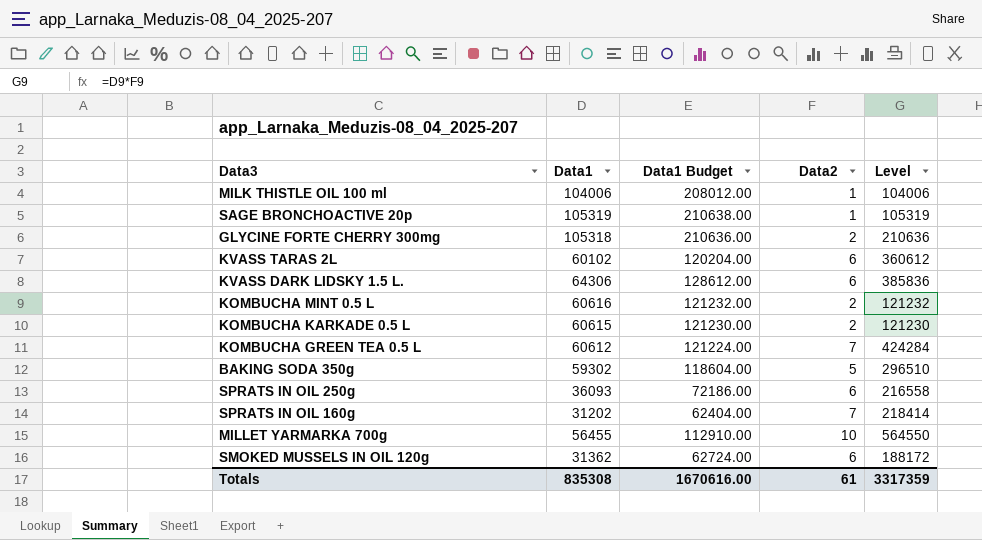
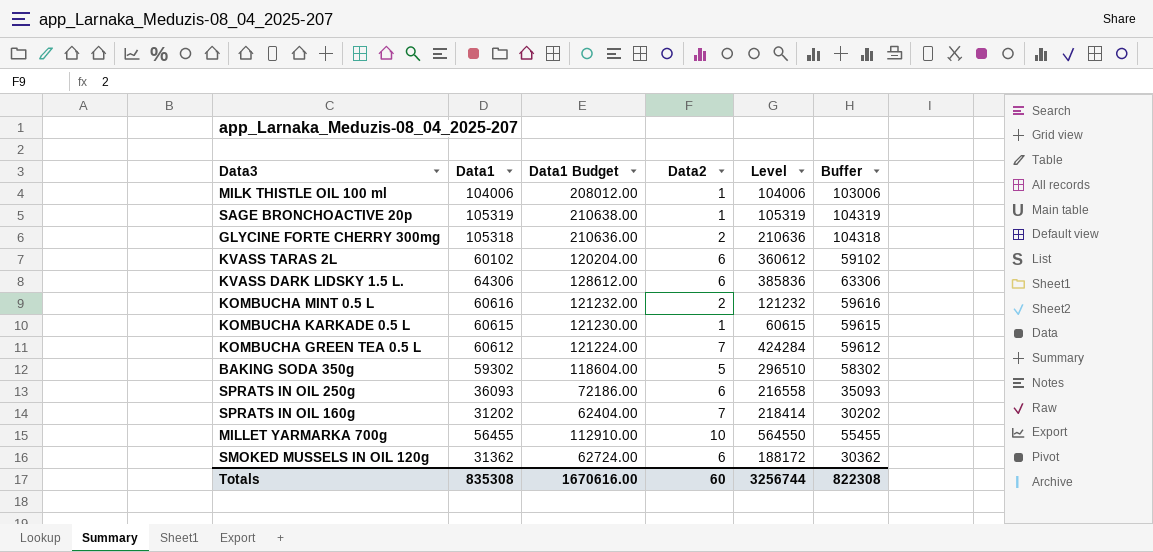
column Buffer | formula: none -> [Data1] - 1000
KOMBUCHA KARKADE 0.5 L | Data2: 2 -> 1
KOMBUCHA KARKADE 0.5 L | Level: 121230 -> 60615
Totals | Data2: 61 -> 60
Totals | Level: 3317359 -> 3256744

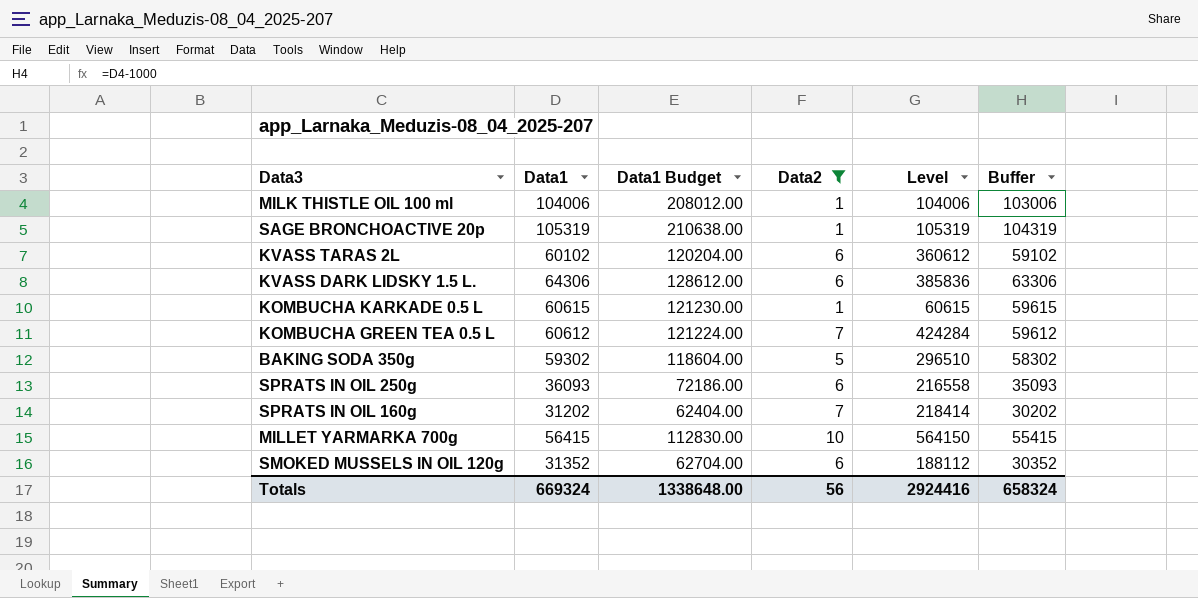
filter: none -> Data2 != 2
MILLET YARMARKA 700g | Data1: 56455 -> 56415
MILLET YARMARKA 700g | Data1 Budget: 112910.00 -> 112830.00
MILLET YARMARKA 700g | Level: 564550 -> 564150
MILLET YARMARKA 700g | Buffer: 55455 -> 55415
SMOKED MUSSELS IN OIL 120g | Data1: 31362 -> 31352
SMOKED MUSSELS IN OIL 120g | Data1 Budget: 62724.00 -> 62704.00
SMOKED MUSSELS IN OIL 120g | Level: 188172 -> 188112
SMOKED MUSSELS IN OIL 120g | Buffer: 30362 -> 30352
Totals | Data1: 835308 -> 669324
Totals | Data1 Budget: 1670616.00 -> 1338648.00
Totals | Data2: 60 -> 56
Totals | Level: 3256744 -> 2924416
Totals | Buffer: 822308 -> 658324

